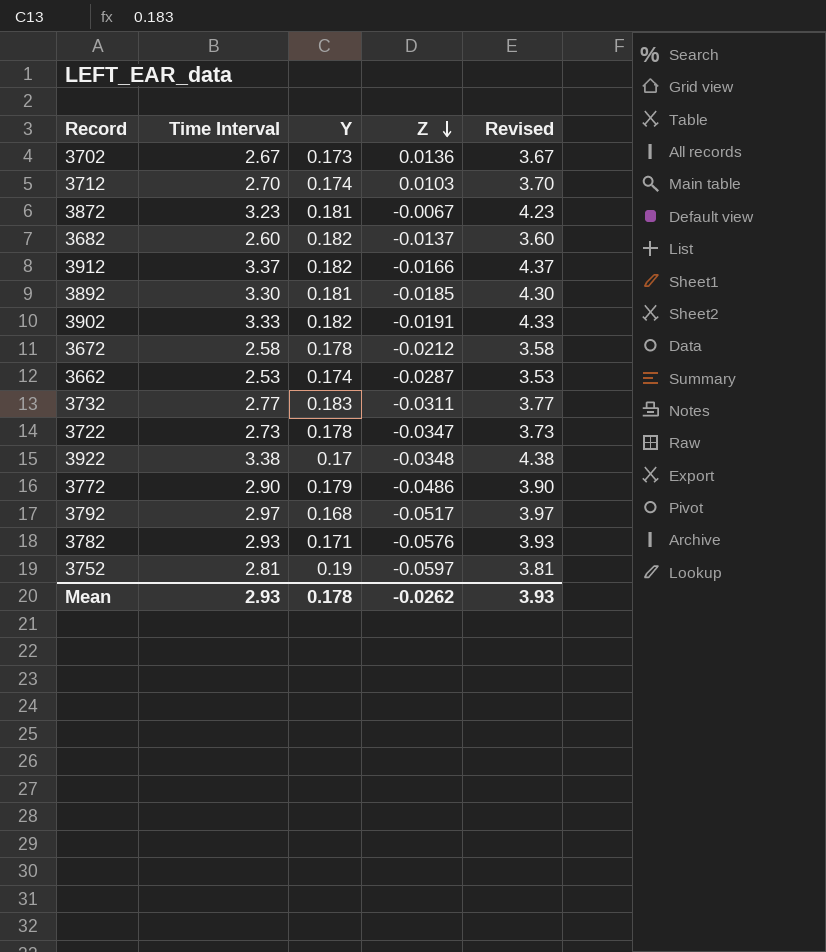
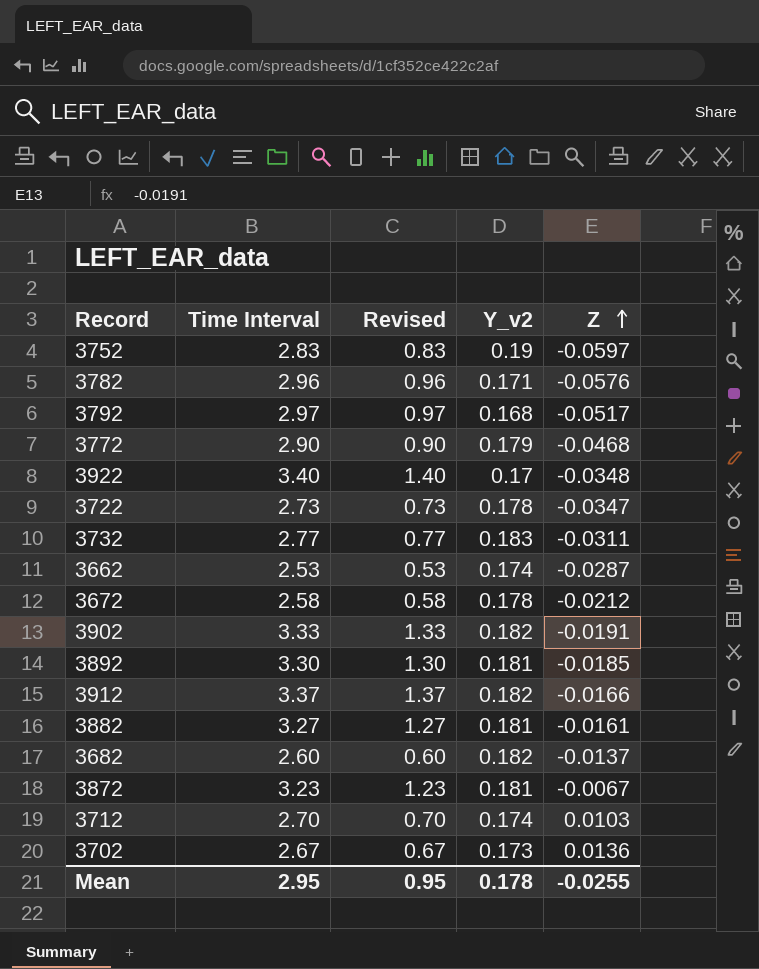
row order: Z descending -> Z ascending
column Revised | formula: [Time Interval] + 1 -> [Time Interval] - 2
column Revised | position: 5 -> 3
column name: Y -> Y_v2
3752 | Time Interval: 2.81 -> 2.83
3782 | Time Interval: 2.93 -> 2.96
3772 | Z: -0.0486 -> -0.0468
3922 | Time Interval: 3.38 -> 3.40
row 3882: none -> 3.27 | 1.27 | 0.181 | -0.0161
Mean | Time Interval: 2.93 -> 2.95
Mean | Revised: 3.93 -> 0.95
Mean | Z: -0.0262 -> -0.0255

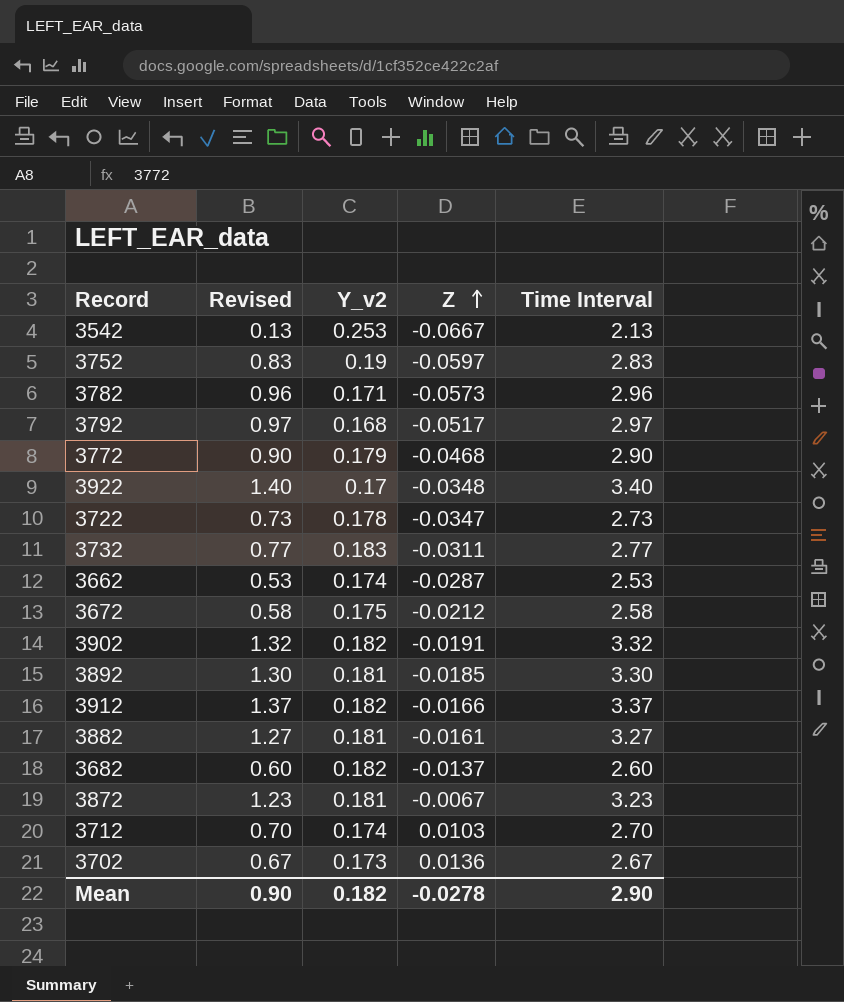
column Time Interval | position: 2 -> 5
row 3542: none -> 0.13 | 0.253 | -0.0667 | 2.13
3782 | Z: -0.0576 -> -0.0573
3672 | Y_v2: 0.178 -> 0.175
3902 | Revised: 1.33 -> 1.32
3902 | Time Interval: 3.33 -> 3.32
Mean | Revised: 0.95 -> 0.90
Mean | Y_v2: 0.178 -> 0.182
Mean | Z: -0.0255 -> -0.0278
Mean | Time Interval: 2.95 -> 2.90

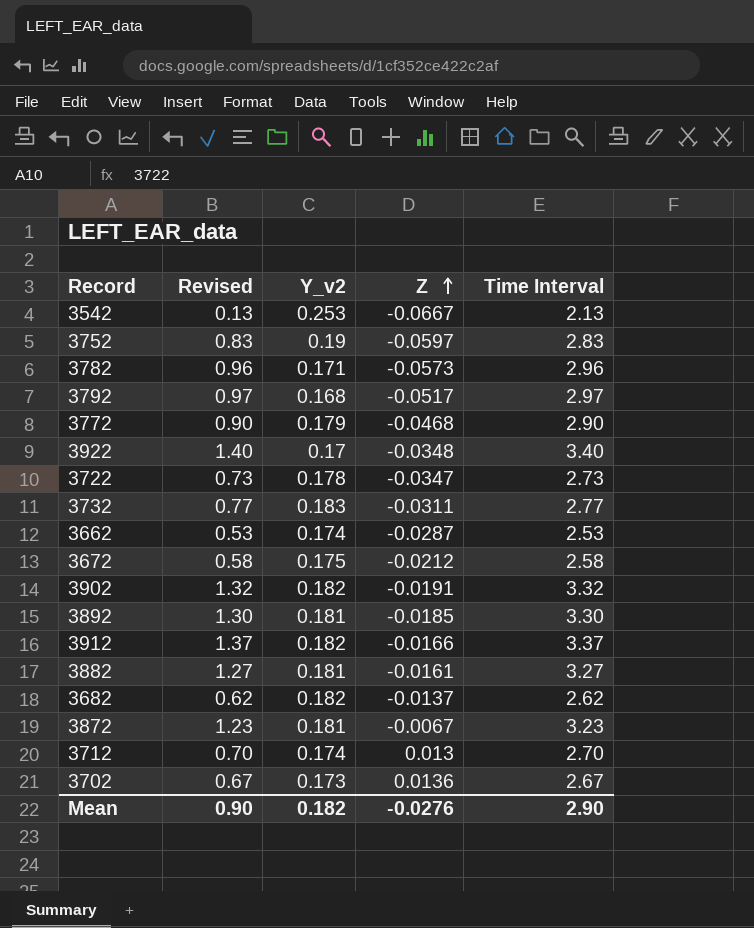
3682 | Revised: 0.60 -> 0.62
3682 | Time Interval: 2.60 -> 2.62
3712 | Z: 0.0103 -> 0.013
Mean | Z: -0.0278 -> -0.0276

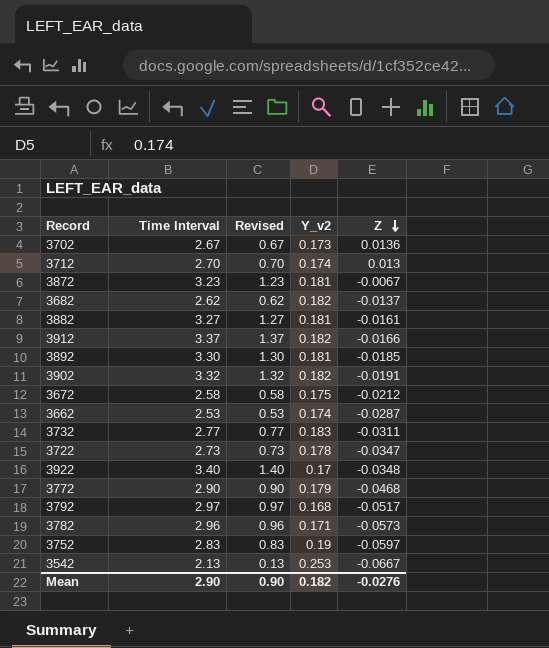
row order: Z ascending -> Z descending
column Time Interval | position: 5 -> 2

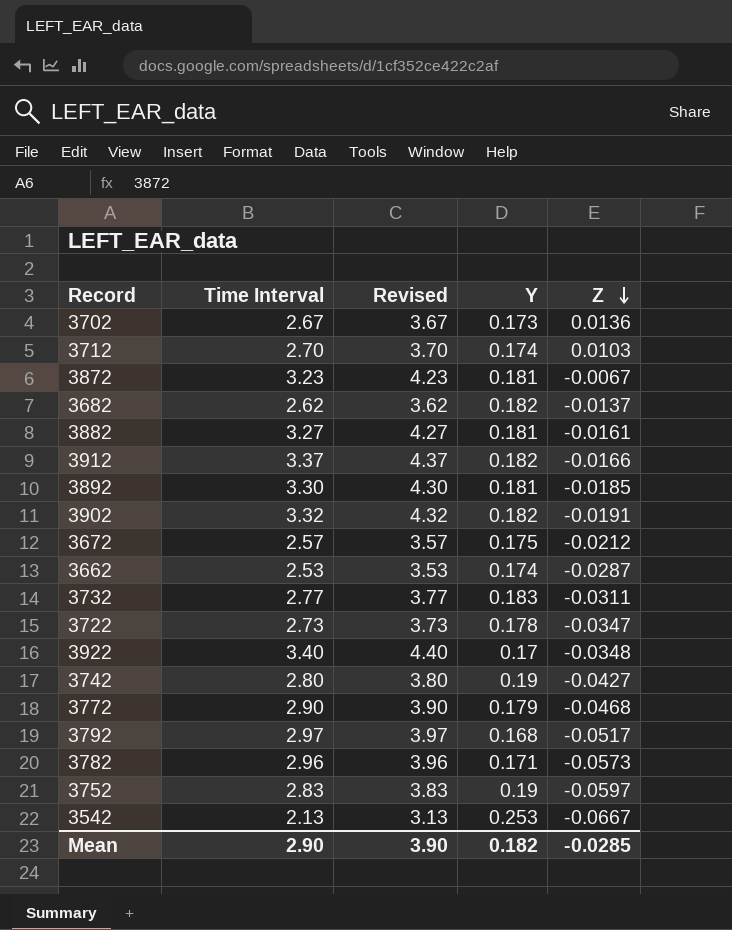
column Revised | formula: [Time Interval] - 2 -> [Time Interval] + 1
column name: Y_v2 -> Y
3712 | Z: 0.013 -> 0.0103
3672 | Time Interval: 2.58 -> 2.57
row 3742: none -> 2.80 | 3.80 | 0.19 | -0.0427
Mean | Revised: 0.90 -> 3.90
Mean | Z: -0.0276 -> -0.0285

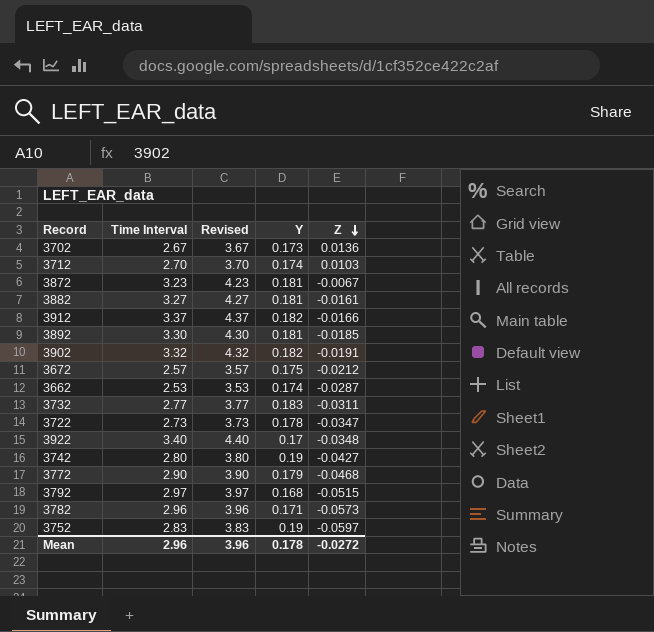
row 3682: 2.62 | 3.62 | 0.182 | -0.0137 -> none
row 3542: 2.13 | 3.13 | 0.253 | -0.0667 -> none
3792 | Z: -0.0517 -> -0.0515
Mean | Time Interval: 2.90 -> 2.96
Mean | Revised: 3.90 -> 3.96
Mean | Y: 0.182 -> 0.178
Mean | Z: -0.0285 -> -0.0272

